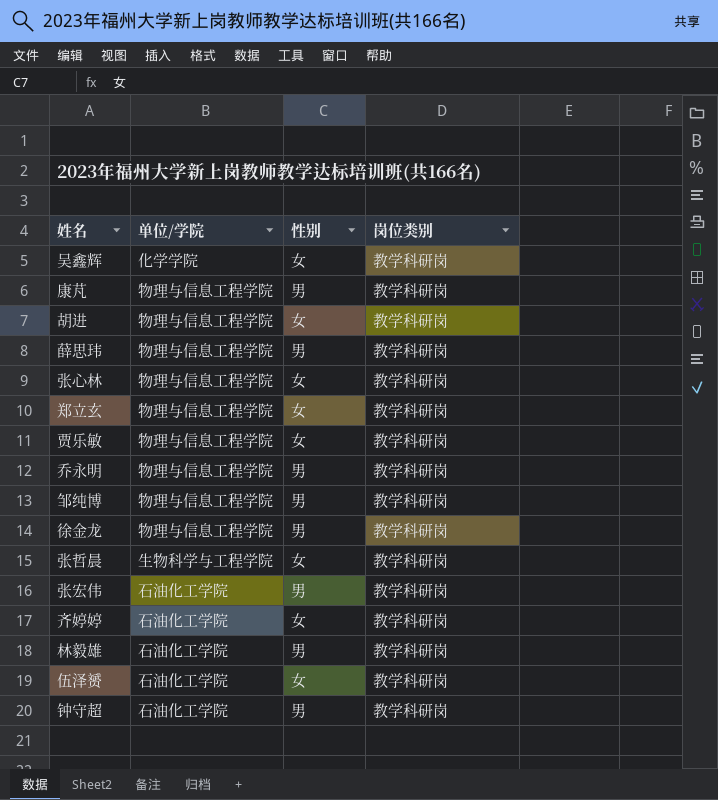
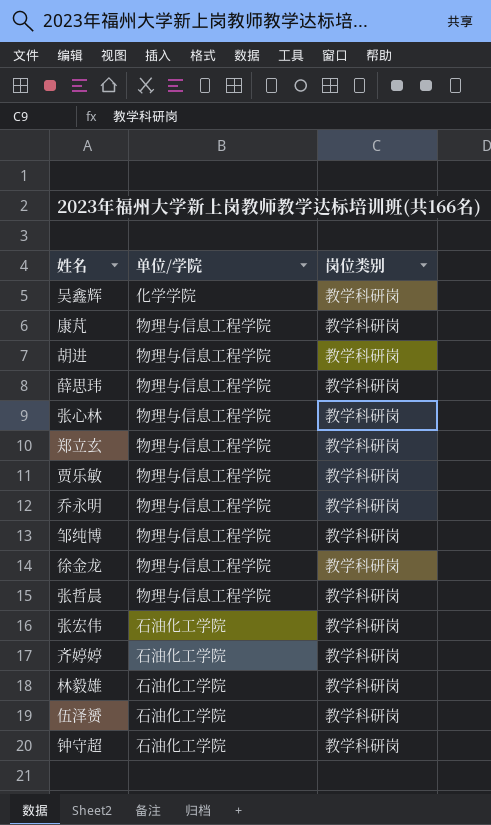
column 性别 | position: 3 -> none
张哲晨 | 单位/学院: 生物科学与工程学院 -> 物理与信息工程学院

